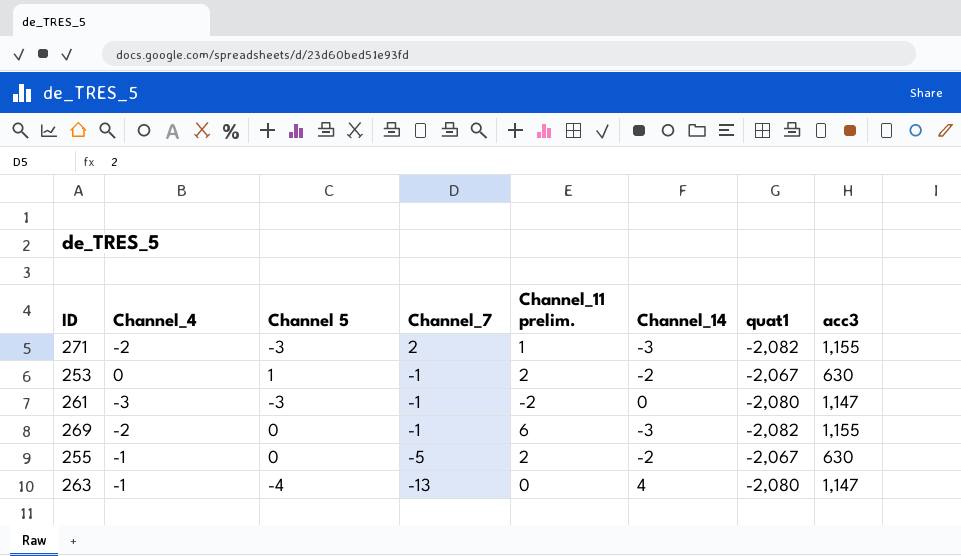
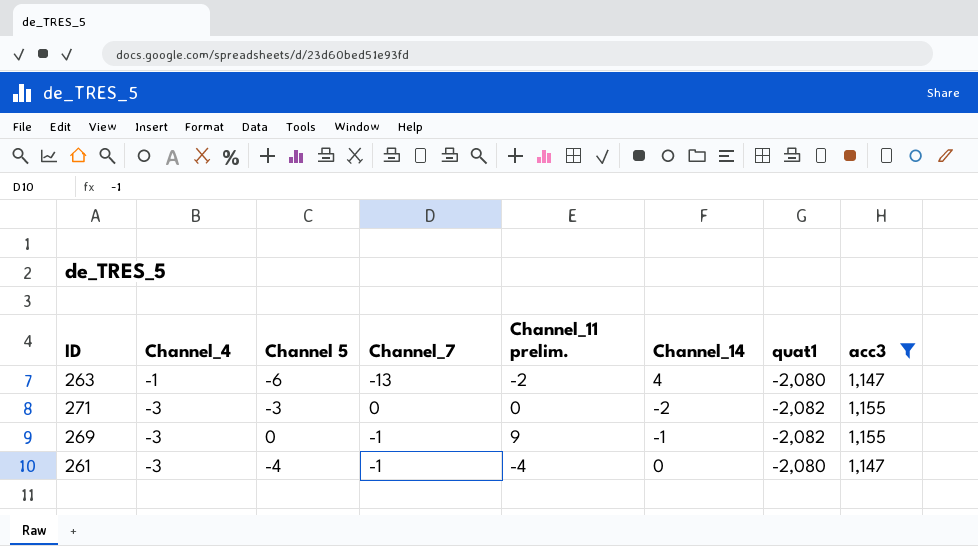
filter: none -> acc3 != 630
row order: Channel_7 descending -> Channel_4 descending
263 | Channel 5: -4 -> -6
263 | Channel_11 prelim.: 0 -> -2
271 | Channel_4: -2 -> -3
271 | Channel_7: 2 -> 0
271 | Channel_11 prelim.: 1 -> 0
271 | Channel_14: -3 -> -2
269 | Channel_4: -2 -> -3
269 | Channel_11 prelim.: 6 -> 9
269 | Channel_14: -3 -> -1
261 | Channel 5: -3 -> -4
261 | Channel_11 prelim.: -2 -> -4

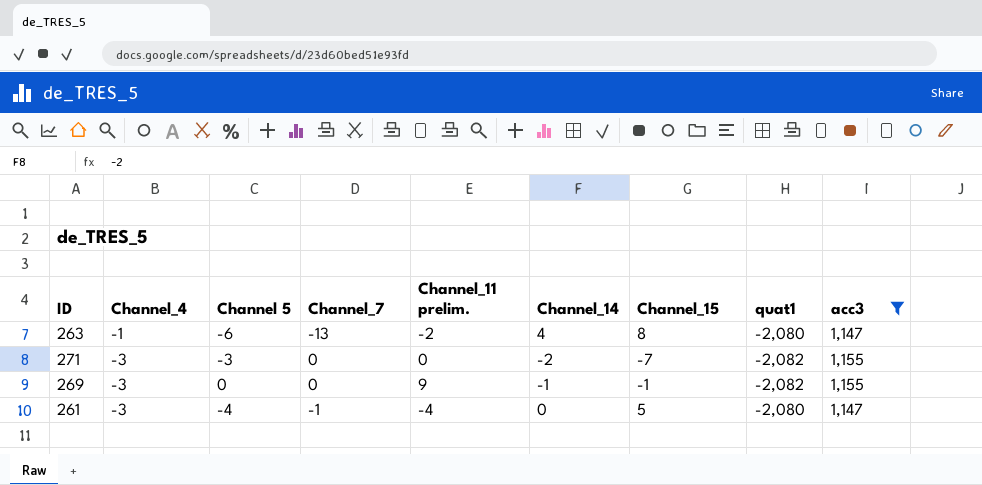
column Channel_15 | position: none -> 7
269 | Channel_7: -1 -> 0

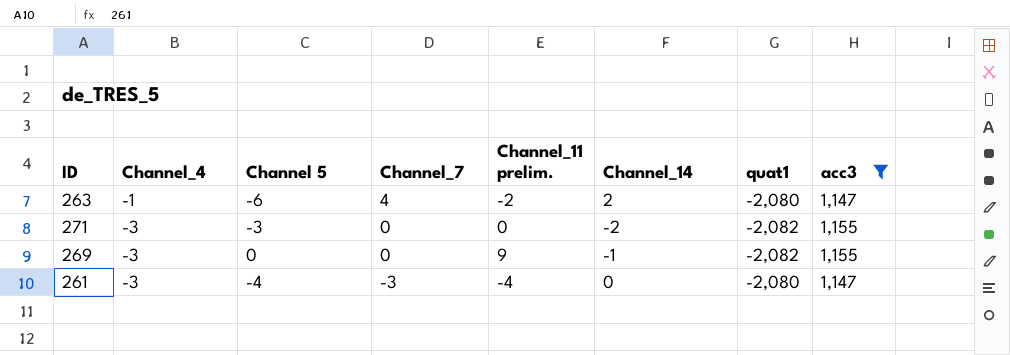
column Channel_15 | position: 7 -> none
263 | Channel_7: -13 -> 4
263 | Channel_14: 4 -> 2
261 | Channel_7: -1 -> -3

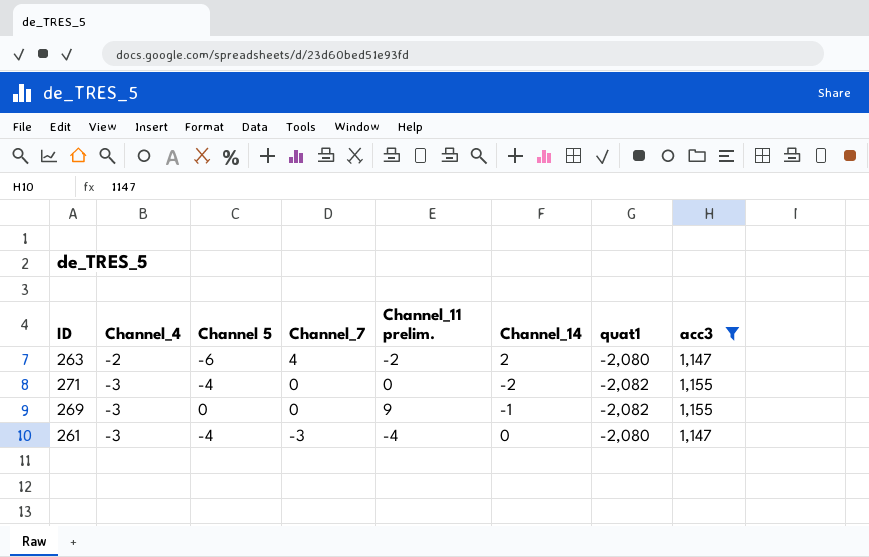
263 | Channel_4: -1 -> -2
271 | Channel 5: -3 -> -4

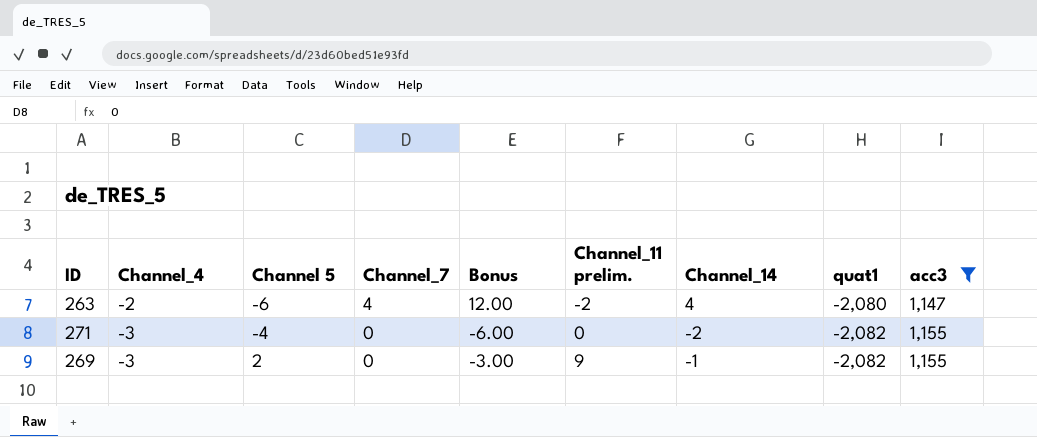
column Bonus | formula: none -> [Channel_14] * 3
row 261: -3 | -4 | -3 | -4 | 0 | -2,080 | 1,147 -> none
263 | Channel_14: 2 -> 4
269 | Channel 5: 0 -> 2

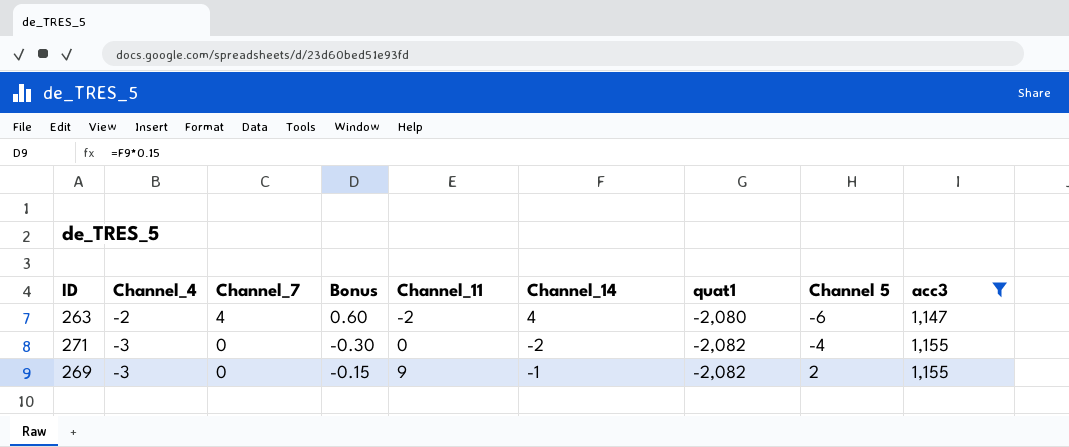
column Bonus | formula: [Channel_14] * 3 -> [Channel_14] * 0.15
column name: Channel_11 prelim. -> Channel_11
column Channel 5 | position: 3 -> 8

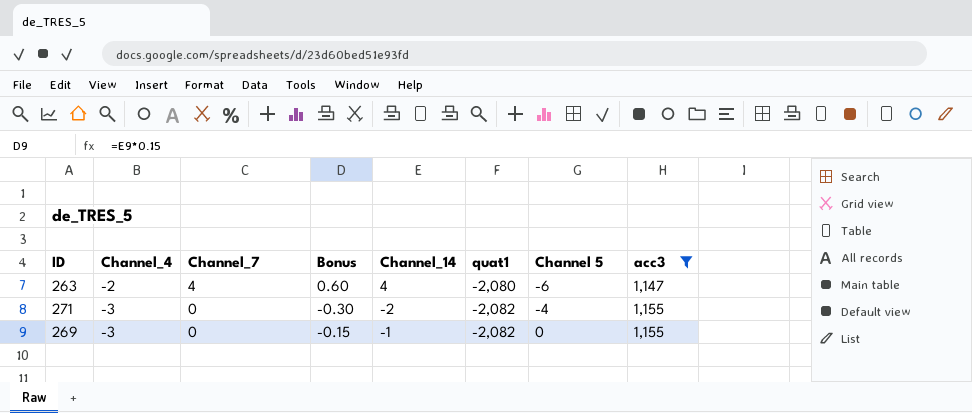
column Channel_11 | position: 5 -> none
269 | Channel 5: 2 -> 0

